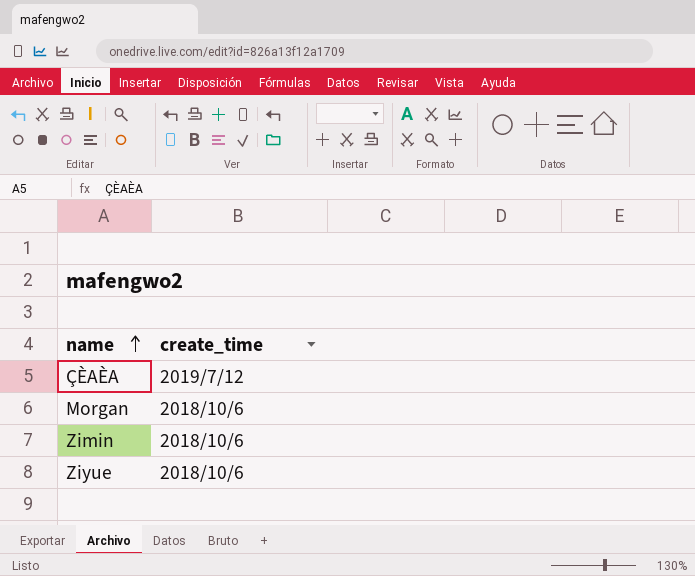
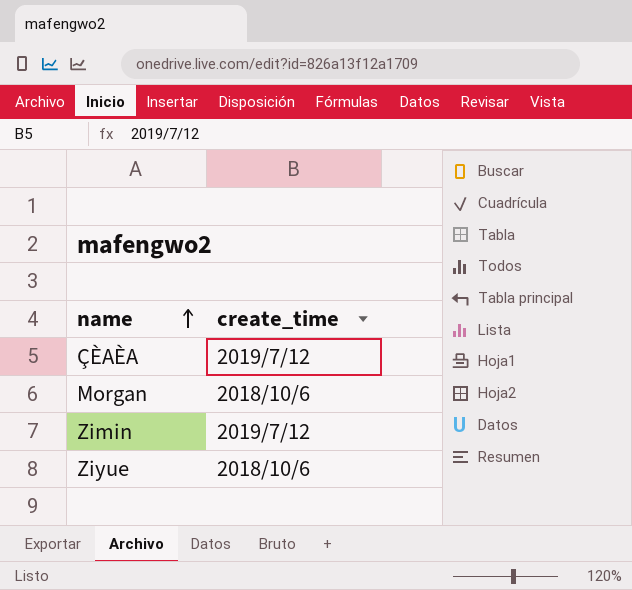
Zimin | create_time: 2018/10/6 -> 2019/7/12

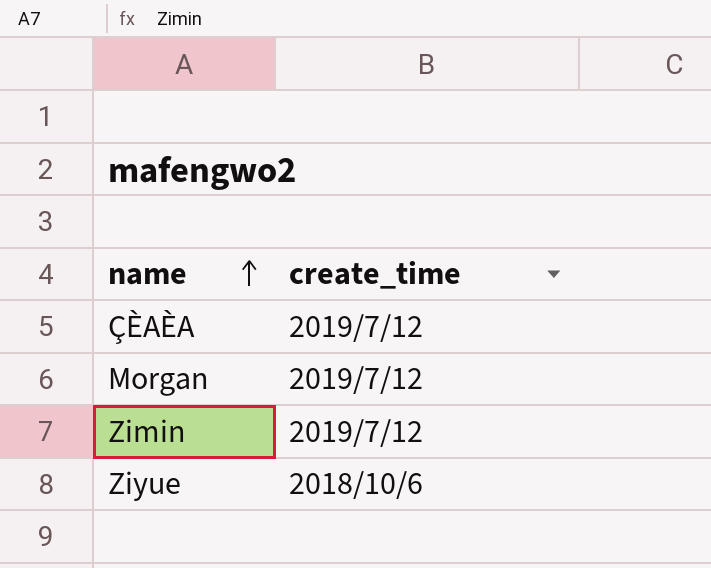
Morgan | create_time: 2018/10/6 -> 2019/7/12

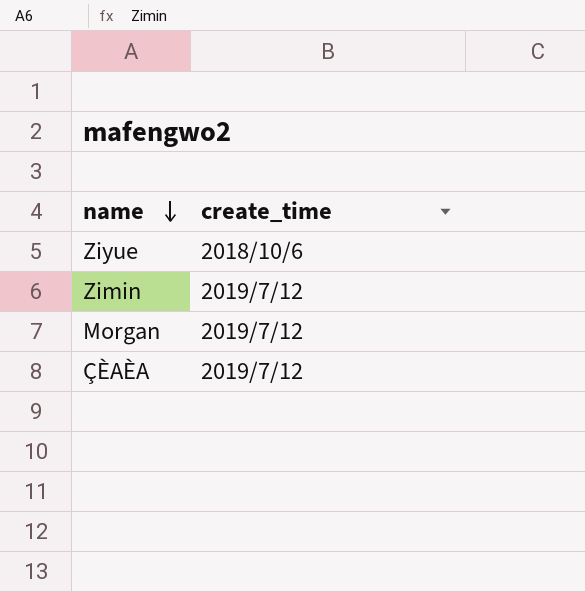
row order: name ascending -> name descending

